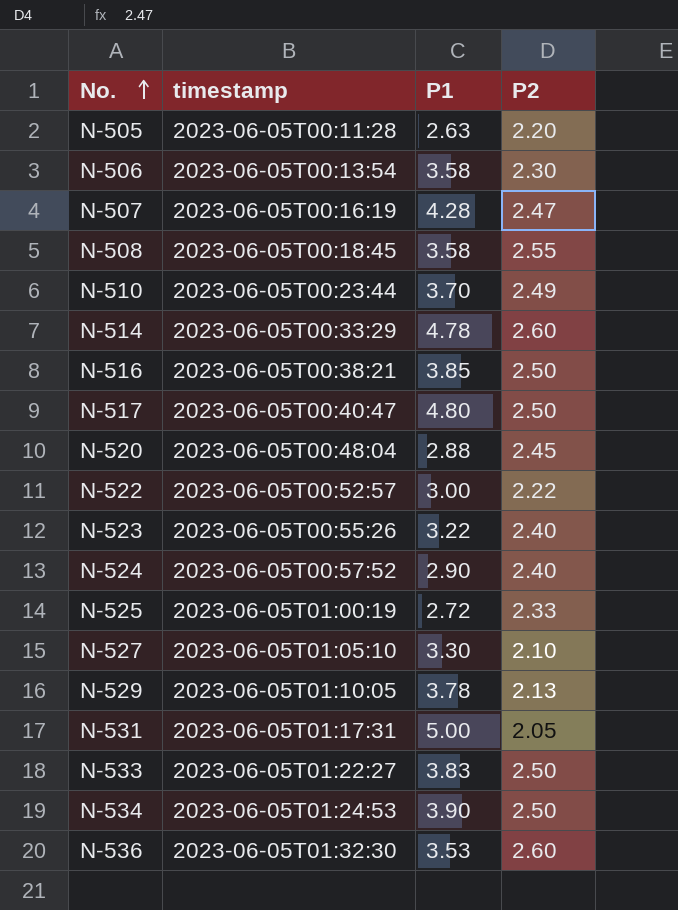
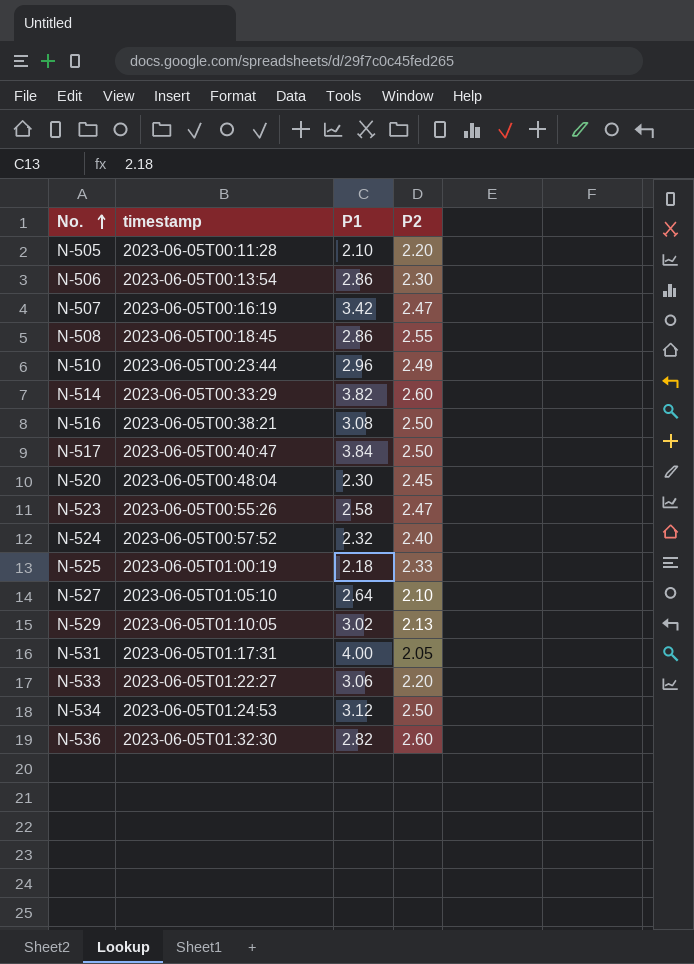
row N-522: 2023-06-05T00:52:57 | 3.00 | 2.22 -> none
N-505 | P1: 2.63 -> 2.10
N-506 | P1: 3.58 -> 2.86
N-507 | P1: 4.28 -> 3.42
N-508 | P1: 3.58 -> 2.86
N-510 | P1: 3.70 -> 2.96
N-514 | P1: 4.78 -> 3.82
N-516 | P1: 3.85 -> 3.08
N-517 | P1: 4.80 -> 3.84
N-520 | P1: 2.88 -> 2.30
N-523 | P1: 3.22 -> 2.58
N-523 | P2: 2.40 -> 2.47
N-524 | P1: 2.90 -> 2.32
N-525 | P1: 2.72 -> 2.18
N-527 | P1: 3.30 -> 2.64
N-529 | P1: 3.78 -> 3.02
N-531 | P1: 5.00 -> 4.00
N-533 | P1: 3.83 -> 3.06
N-533 | P2: 2.50 -> 2.20
N-534 | P1: 3.90 -> 3.12
N-536 | P1: 3.53 -> 2.82

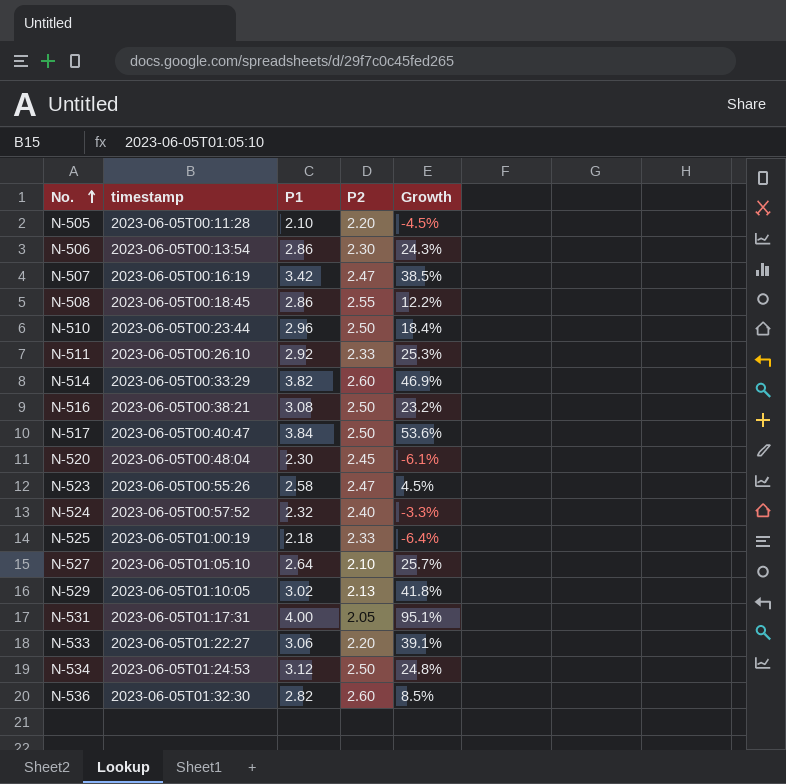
column Growth | formula: none -> ([P1] - [P2]) / [P2]
N-510 | P2: 2.49 -> 2.50
row N-511: none -> 2023-06-05T00:26:10 | 2.92 | 2.33 | 25.3%

